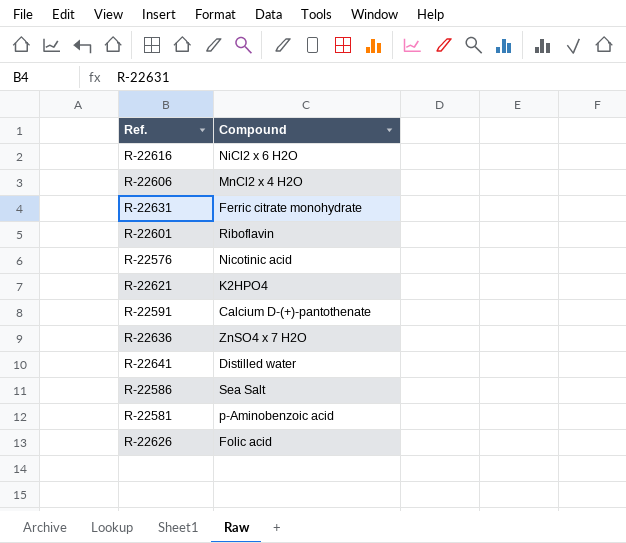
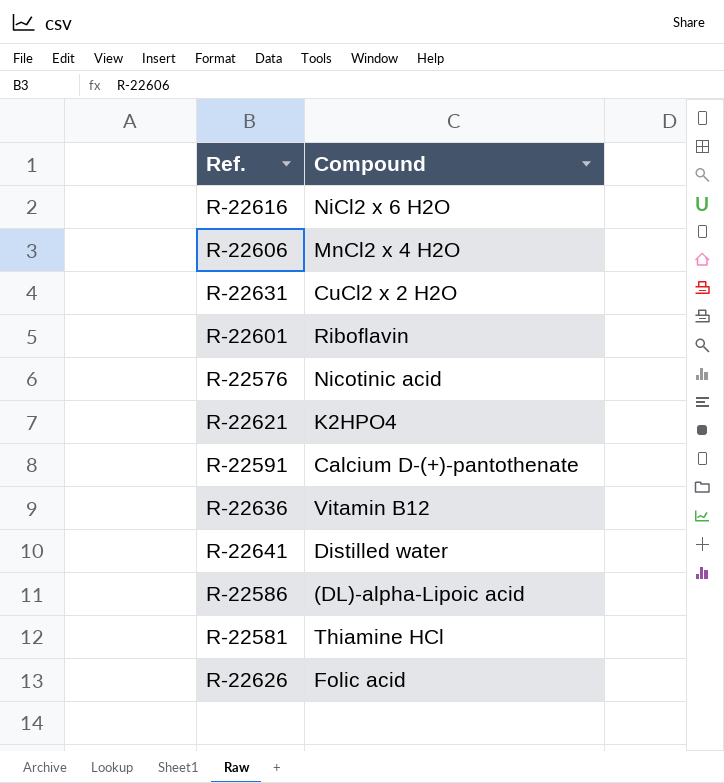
R-22631 | Compound: Ferric citrate monohydrate -> CuCl2 x 2 H2O
R-22636 | Compound: ZnSO4 x 7 H2O -> Vitamin B12
R-22586 | Compound: Sea Salt -> (DL)-alpha-Lipoic acid
R-22581 | Compound: p-Aminobenzoic acid -> Thiamine HCl

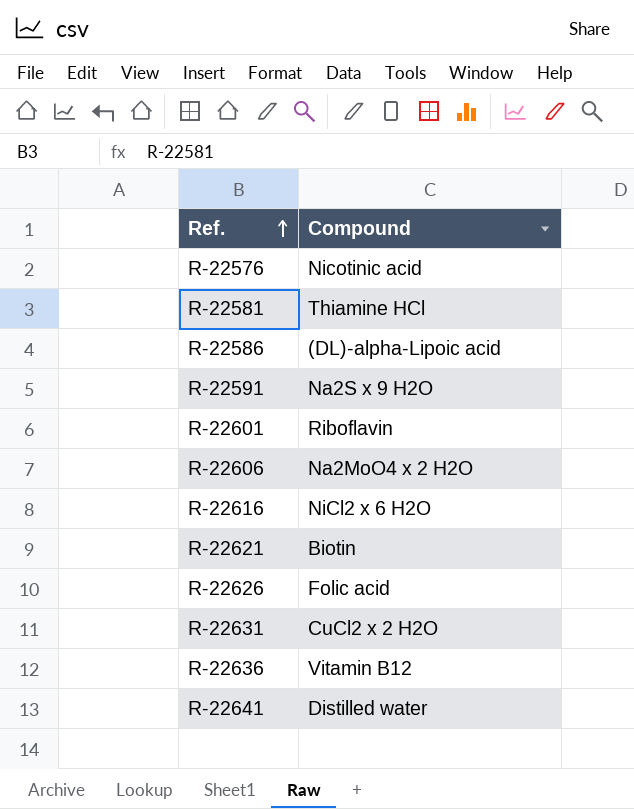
row order: none -> Ref. ascending
R-22591 | Compound: Calcium D-(+)-pantothenate -> Na2S x 9 H2O
R-22606 | Compound: MnCl2 x 4 H2O -> Na2MoO4 x 2 H2O
R-22621 | Compound: K2HPO4 -> Biotin

